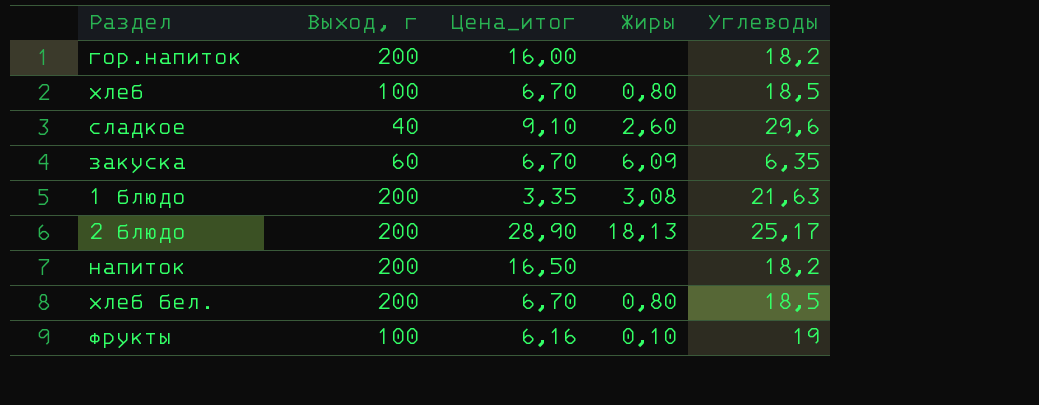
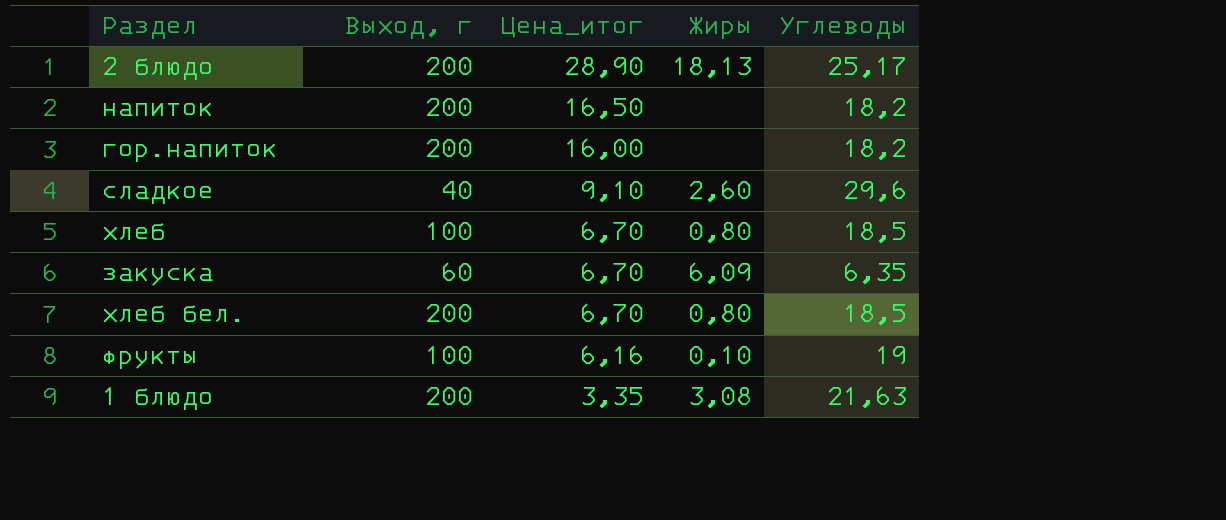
row order: none -> Цена_итог descending

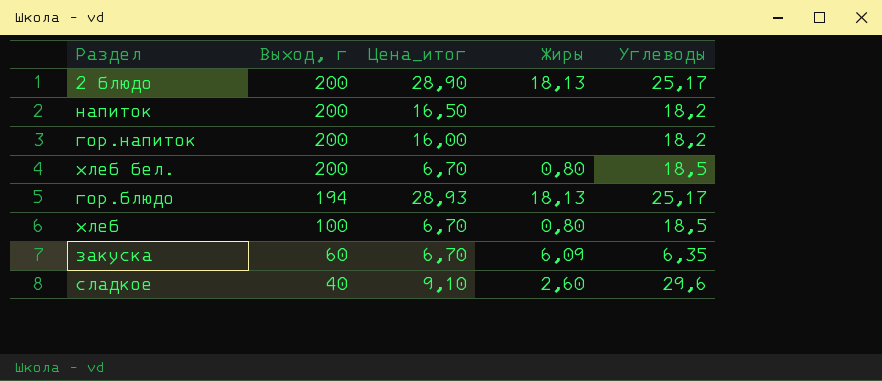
row order: Цена_итог descending -> Выход, г descending
row фрукты: 100 | 6,16 | 0,10 | 19 -> none
row 1 блюдо: 200 | 3,35 | 3,08 | 21,63 -> none
row гор.блюдо: none -> 194 | 28,93 | 18,13 | 25,17

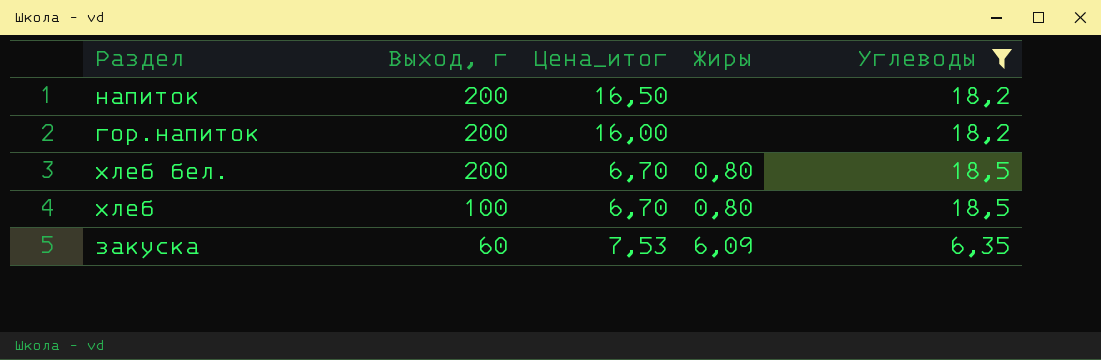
filter: none -> Углеводы <= 18,5
закуска | Цена_итог: 6,70 -> 7,53

